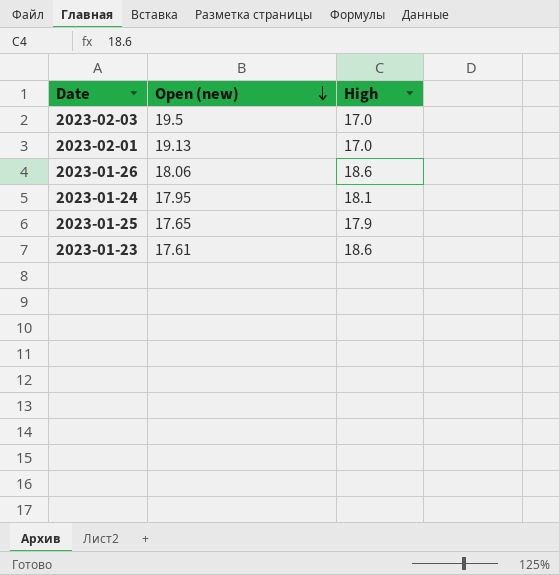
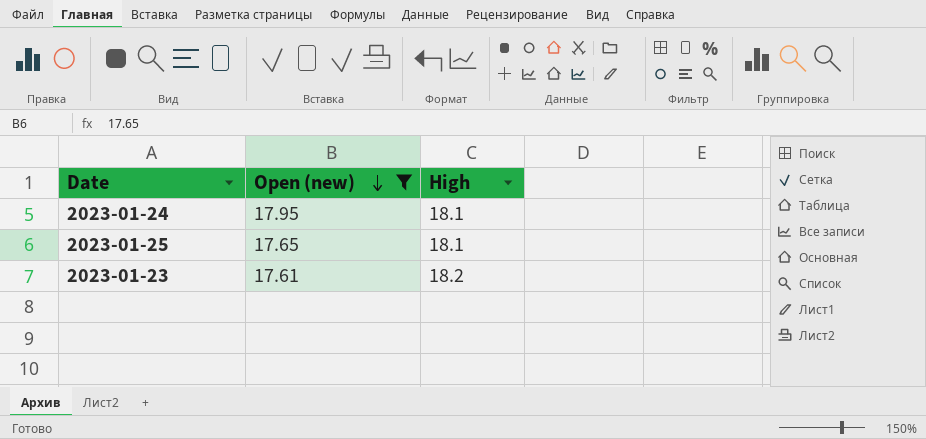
filter: none -> Open (new) <= 17.95
2023-01-25 | High: 17.9 -> 18.1
2023-01-23 | High: 18.6 -> 18.2

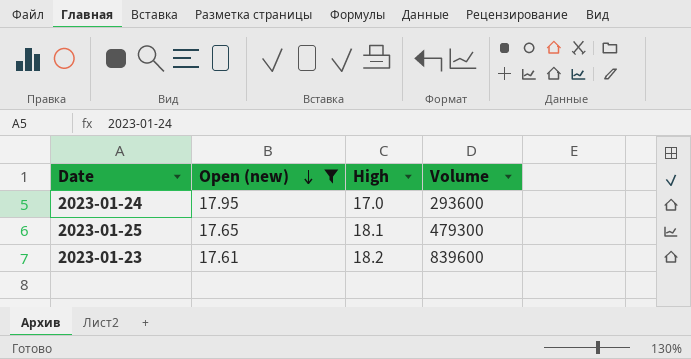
column Volume | position: none -> 4
2023-01-24 | High: 18.1 -> 17.0

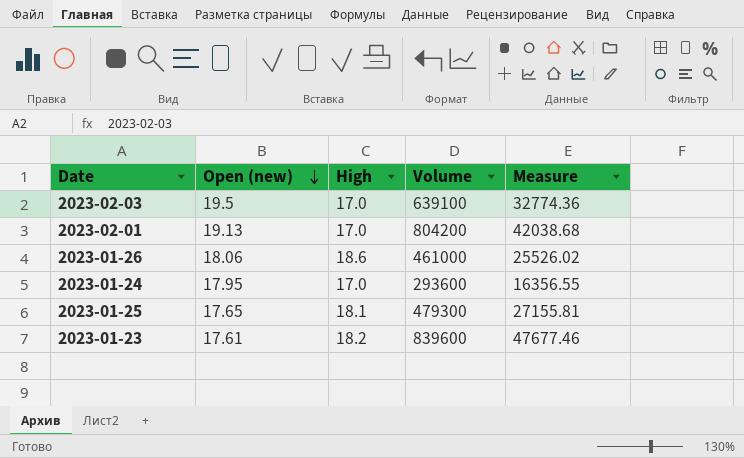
filter: Open (new) <= 17.95 -> none
column Measure | formula: none -> [Volume] / [Open (new)]

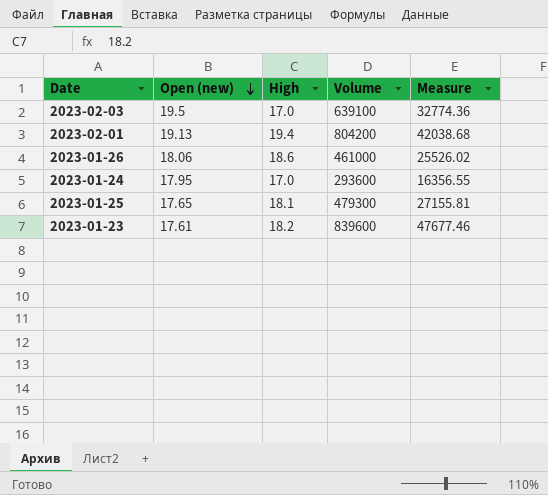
2023-02-01 | High: 17.0 -> 19.4

